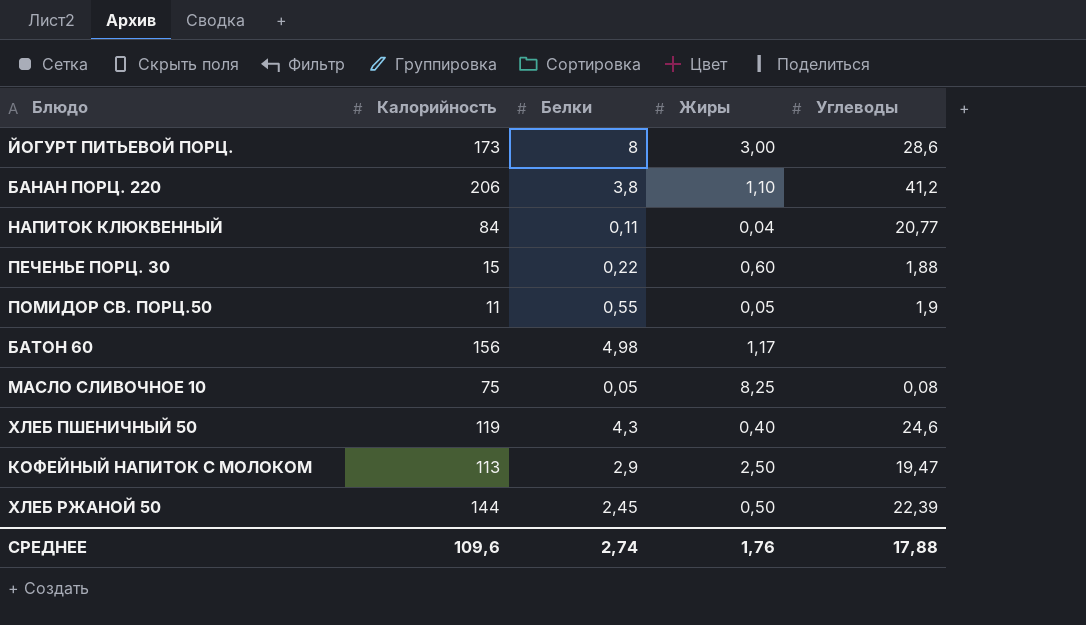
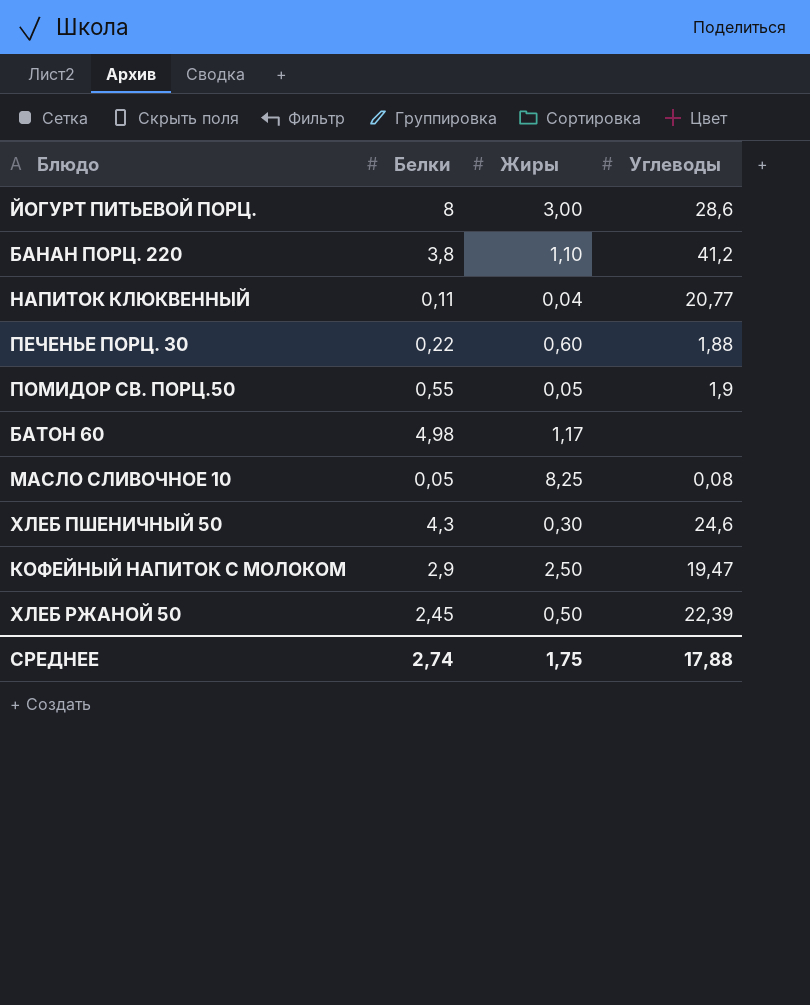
column Калорийность | position: 2 -> none
ХЛЕБ ПШЕНИЧНЫЙ 50 | Жиры: 0,40 -> 0,30
СРЕДНЕЕ | Жиры: 1,76 -> 1,75

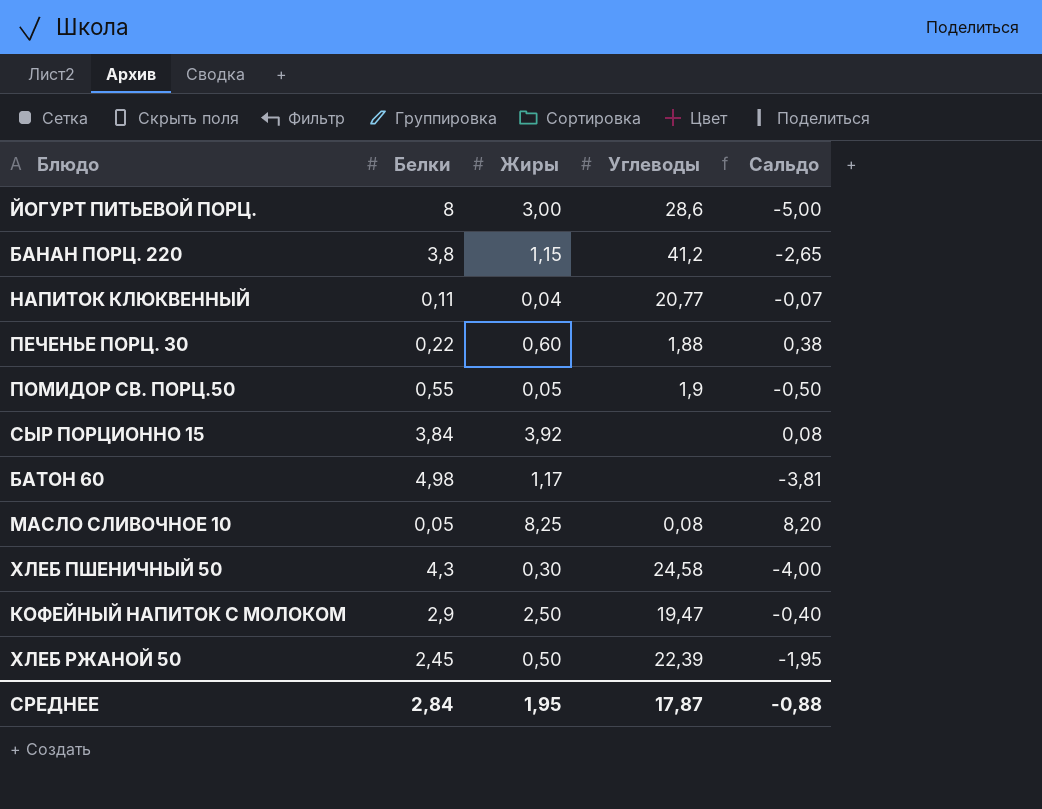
column Сальдо | formula: none -> [Жиры] - [Белки]
БАНАН ПОРЦ. 220 | Жиры: 1,10 -> 1,15
row СЫР ПОРЦИОННО 15: none -> 3,84 | 3,92 | none | 0,08
ХЛЕБ ПШЕНИЧНЫЙ 50 | Углеводы: 24,6 -> 24,58
СРЕДНЕЕ | Белки: 2,74 -> 2,84
СРЕДНЕЕ | Жиры: 1,75 -> 1,95
СРЕДНЕЕ | Углеводы: 17,88 -> 17,87

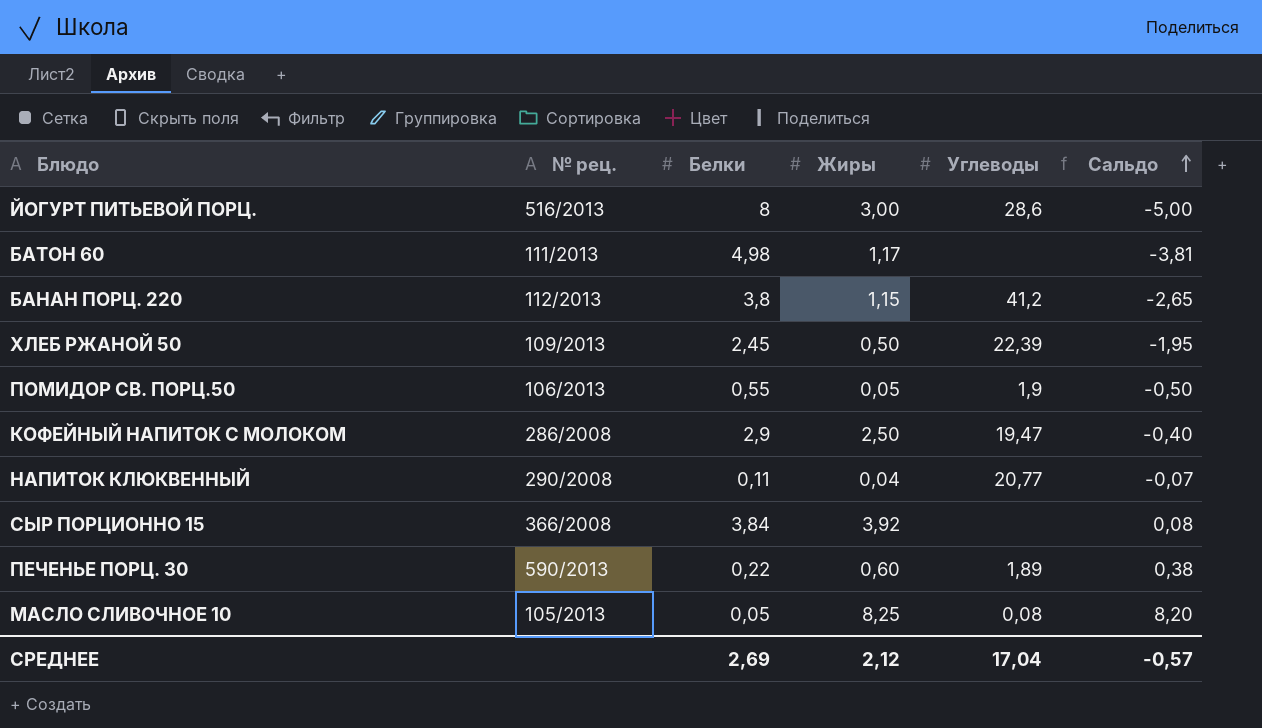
row order: none -> Сальдо ascending
column № рец. | position: none -> 2
row ХЛЕБ ПШЕНИЧНЫЙ 50: 4,3 | 0,30 | 24,58 | -4,00 -> none
ПЕЧЕНЬЕ ПОРЦ. 30 | Углеводы: 1,88 -> 1,89
СРЕДНЕЕ | Белки: 2,84 -> 2,69
СРЕДНЕЕ | Жиры: 1,95 -> 2,12
СРЕДНЕЕ | Углеводы: 17,87 -> 17,04
СРЕДНЕЕ | Сальдо: -0,88 -> -0,57

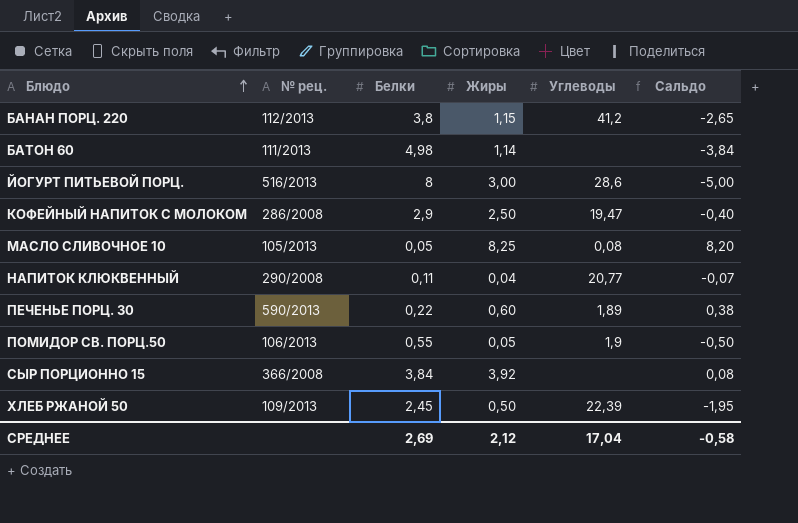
row order: Сальдо ascending -> Блюдо ascending
БАТОН 60 | Жиры: 1,17 -> 1,14
БАТОН 60 | Сальдо: -3,81 -> -3,84
СРЕДНЕЕ | Сальдо: -0,57 -> -0,58

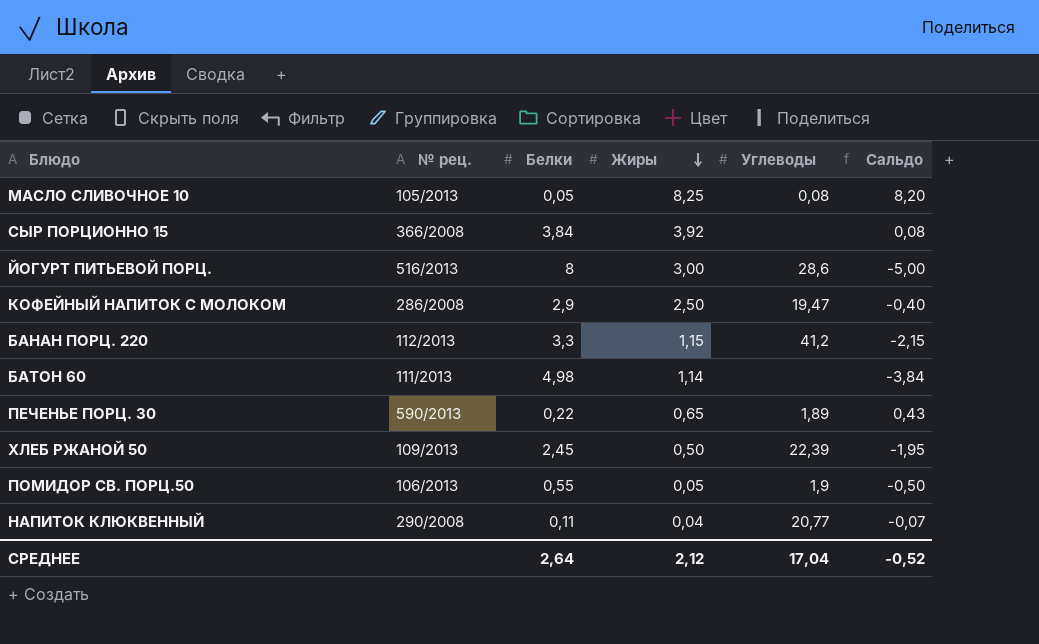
row order: Блюдо ascending -> Жиры descending
БАНАН ПОРЦ. 220 | Белки: 3,8 -> 3,3
БАНАН ПОРЦ. 220 | Сальдо: -2,65 -> -2,15
ПЕЧЕНЬЕ ПОРЦ. 30 | Жиры: 0,60 -> 0,65
ПЕЧЕНЬЕ ПОРЦ. 30 | Сальдо: 0,38 -> 0,43
СРЕДНЕЕ | Белки: 2,69 -> 2,64
СРЕДНЕЕ | Сальдо: -0,58 -> -0,52

